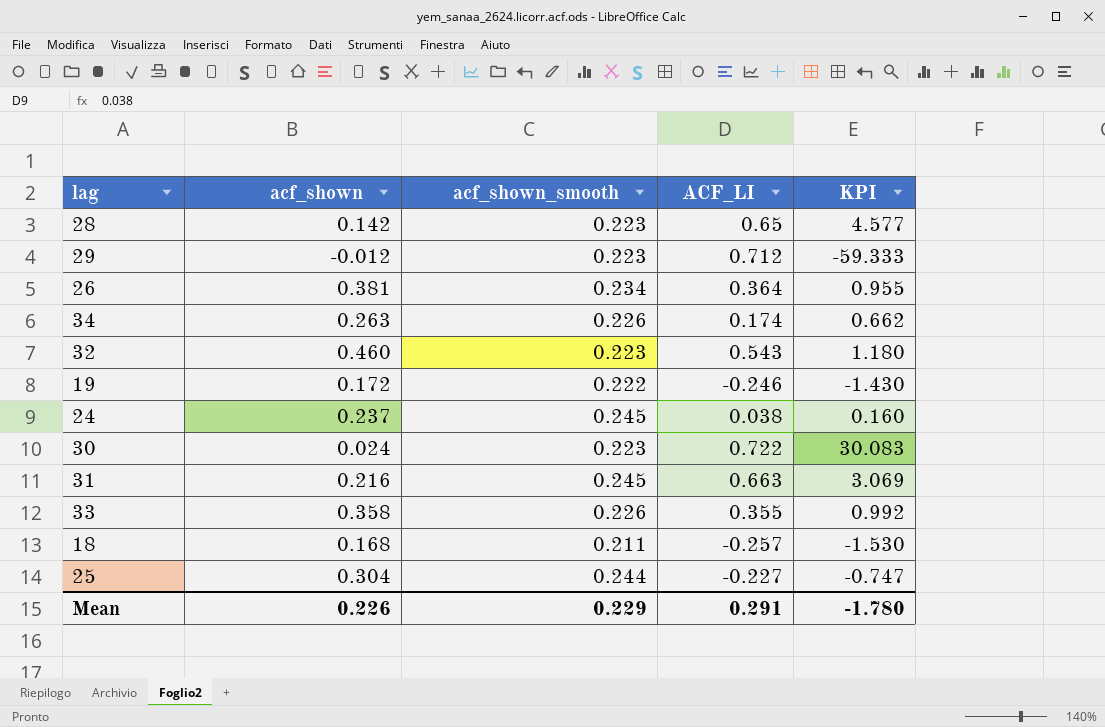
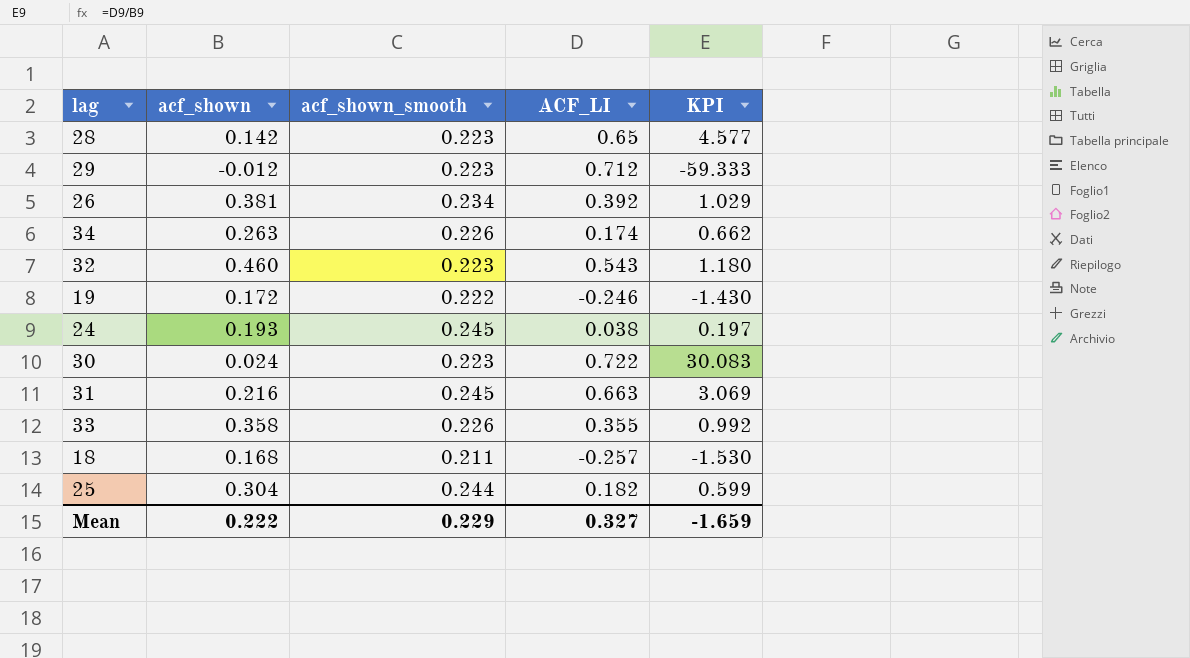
26 | ACF_LI: 0.364 -> 0.392
26 | KPI: 0.955 -> 1.029
24 | acf_shown: 0.237 -> 0.193
24 | KPI: 0.160 -> 0.197
25 | ACF_LI: -0.227 -> 0.182
25 | KPI: -0.747 -> 0.599
Mean | acf_shown: 0.226 -> 0.222
Mean | ACF_LI: 0.291 -> 0.327
Mean | KPI: -1.780 -> -1.659

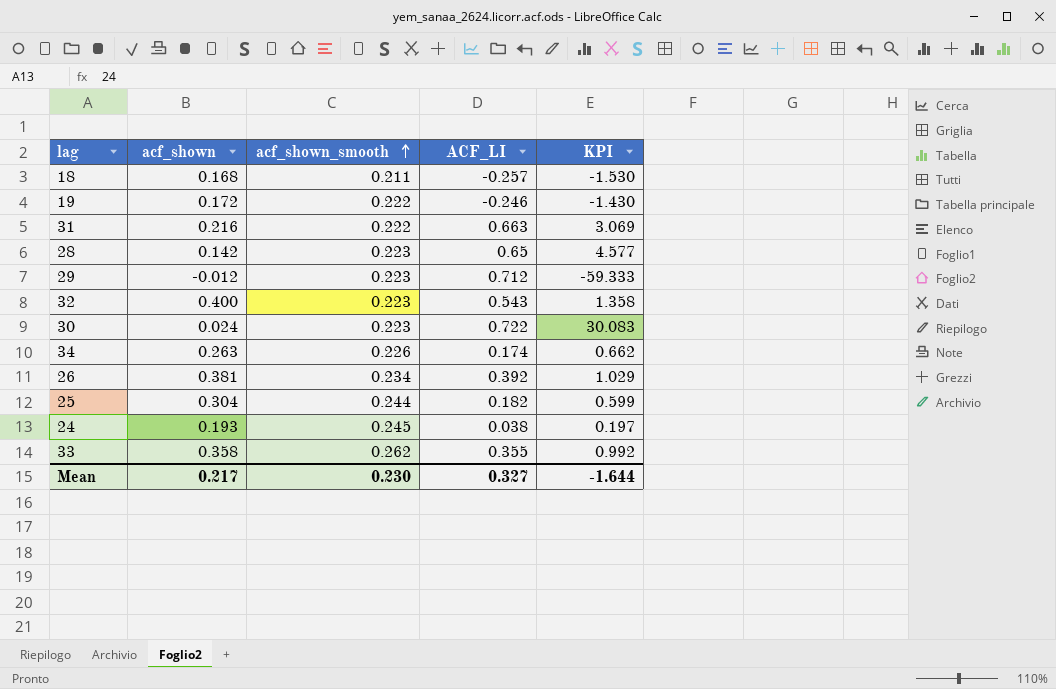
row order: none -> acf_shown_smooth ascending
31 | acf_shown_smooth: 0.245 -> 0.222
32 | acf_shown: 0.460 -> 0.400
32 | KPI: 1.180 -> 1.358
33 | acf_shown_smooth: 0.226 -> 0.262
Mean | acf_shown: 0.222 -> 0.217
Mean | acf_shown_smooth: 0.229 -> 0.230
Mean | KPI: -1.659 -> -1.644

